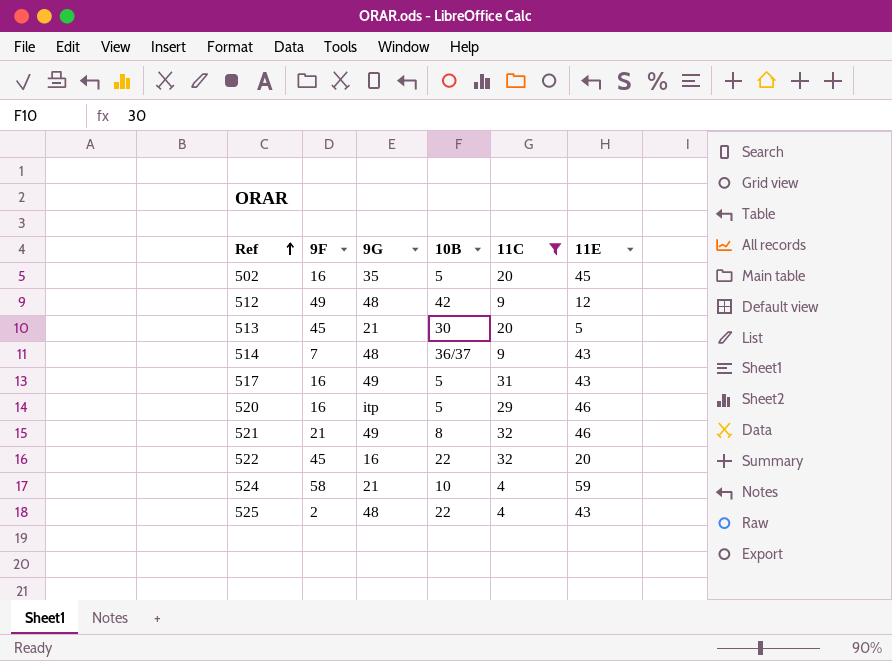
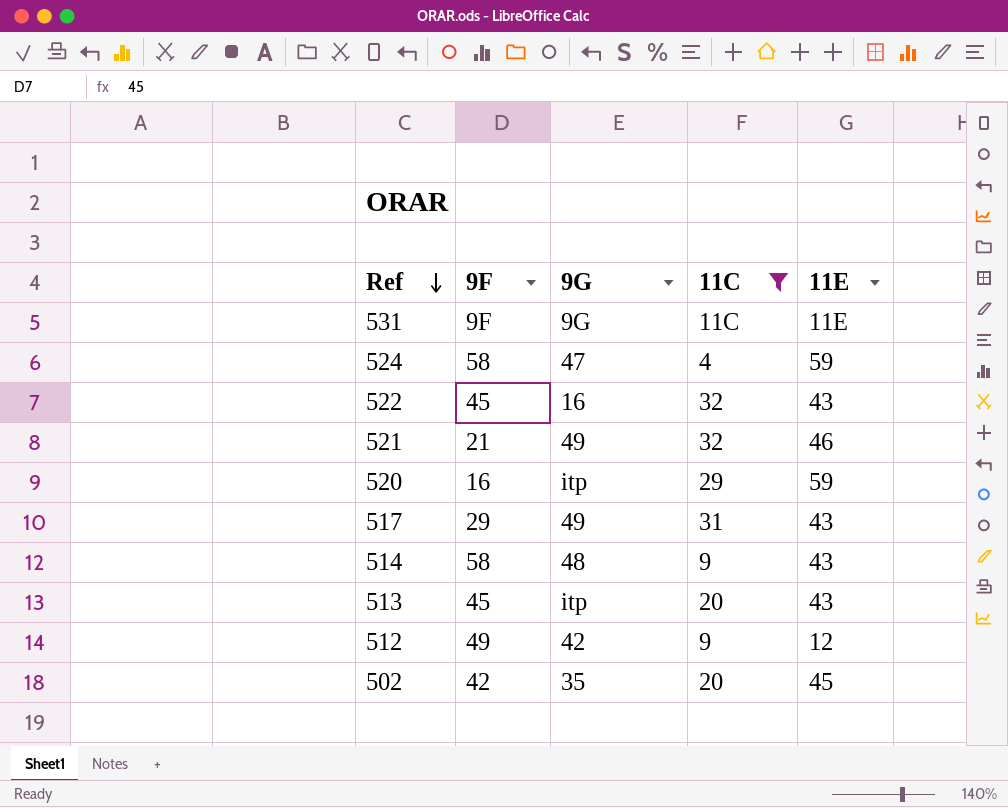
row order: Ref ascending -> Ref descending
column 10B | position: 4 -> none
row 525: 2 | 48 | 22 | 4 | 43 -> none
row 531: none -> 9F | 9G | 11C | 11E
524 | 9G: 21 -> 47
522 | 11E: 20 -> 43
520 | 11E: 46 -> 59
517 | 9F: 16 -> 29
514 | 9F: 7 -> 58
513 | 9G: 21 -> itp
513 | 11E: 5 -> 43
512 | 9G: 48 -> 42
502 | 9F: 16 -> 42

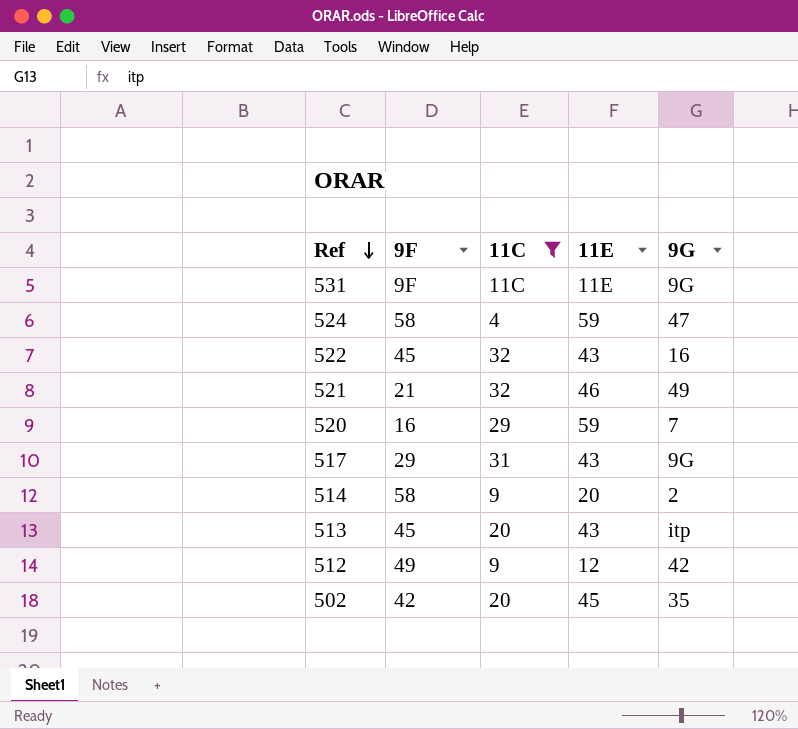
column 9G | position: 3 -> 5
520 | 9G: itp -> 7
517 | 9G: 49 -> 9G
514 | 11E: 43 -> 20
514 | 9G: 48 -> 2

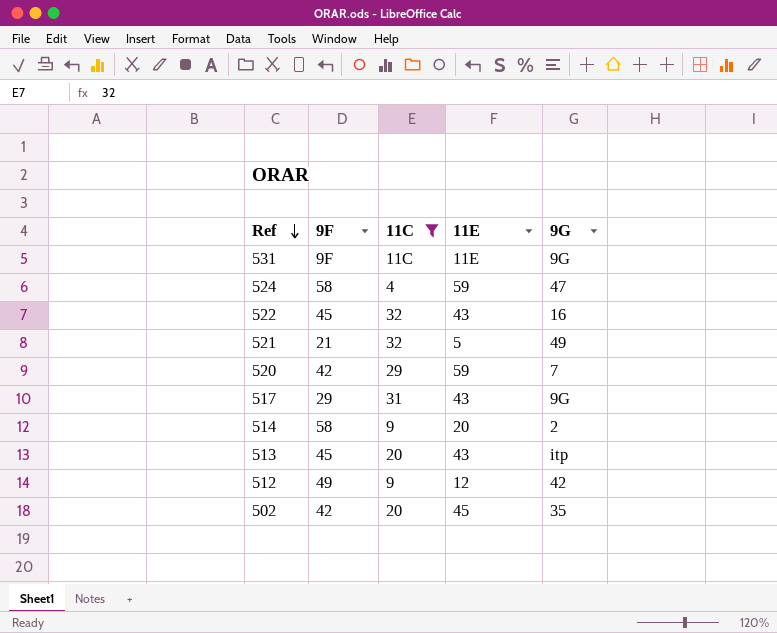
521 | 11E: 46 -> 5
520 | 9F: 16 -> 42

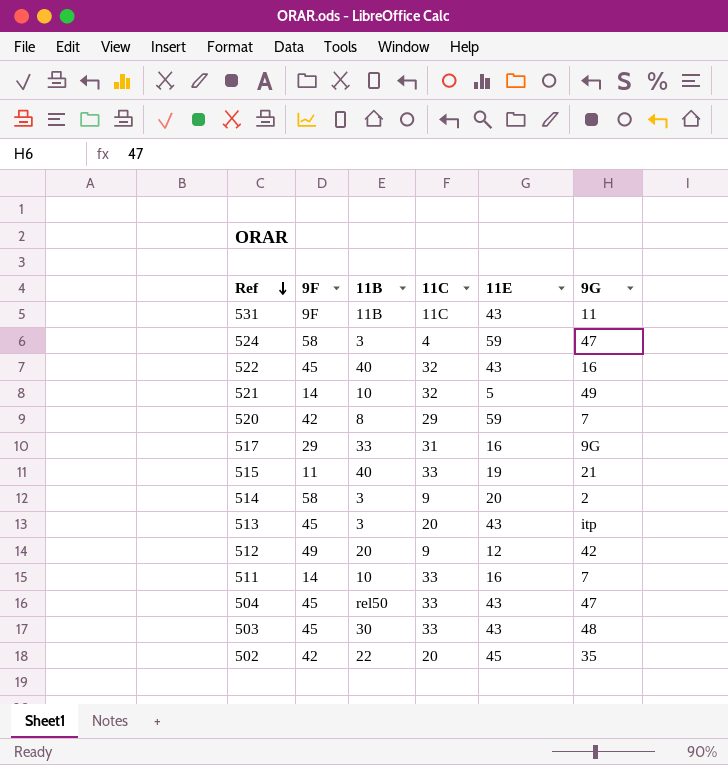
filter: 11C != 33 -> none
column 11B | position: none -> 3
531 | 11E: 11E -> 43
531 | 9G: 9G -> 11
521 | 9F: 21 -> 14
517 | 11E: 43 -> 16

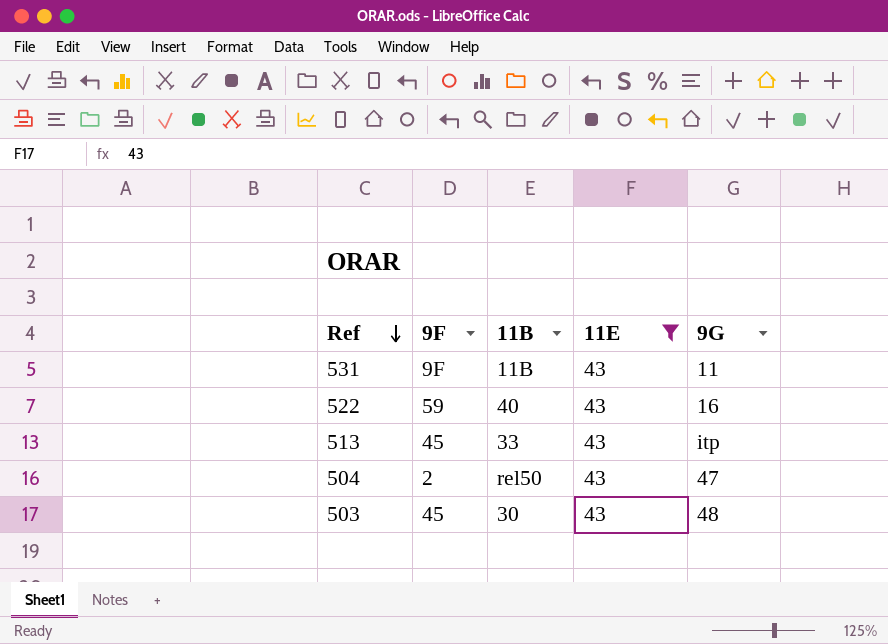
filter: none -> 11E = 43
column 11C | position: 4 -> none
522 | 9F: 45 -> 59
513 | 11B: 3 -> 33
504 | 9F: 45 -> 2

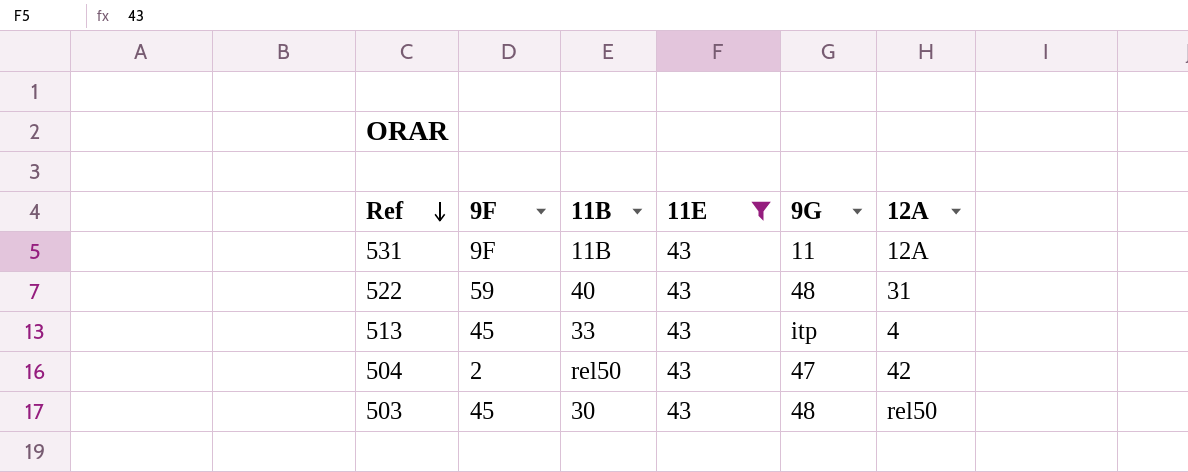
column 12A | position: none -> 6
522 | 9G: 16 -> 48

